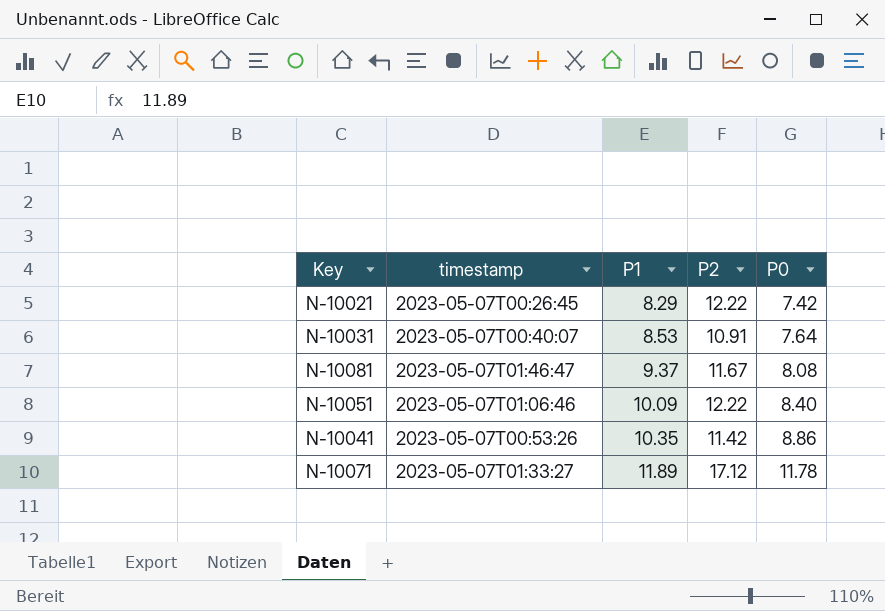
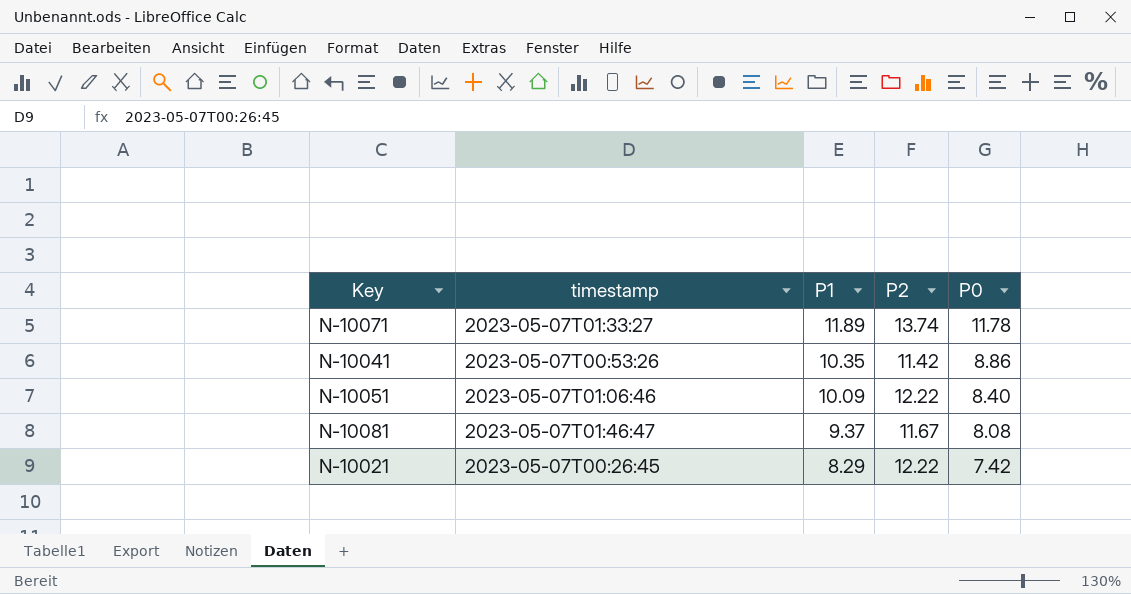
row order: P1 ascending -> P1 descending
row N-10031: 2023-05-07T00:40:07 | 8.53 | 10.91 | 7.64 -> none
N-10071 | P2: 17.12 -> 13.74

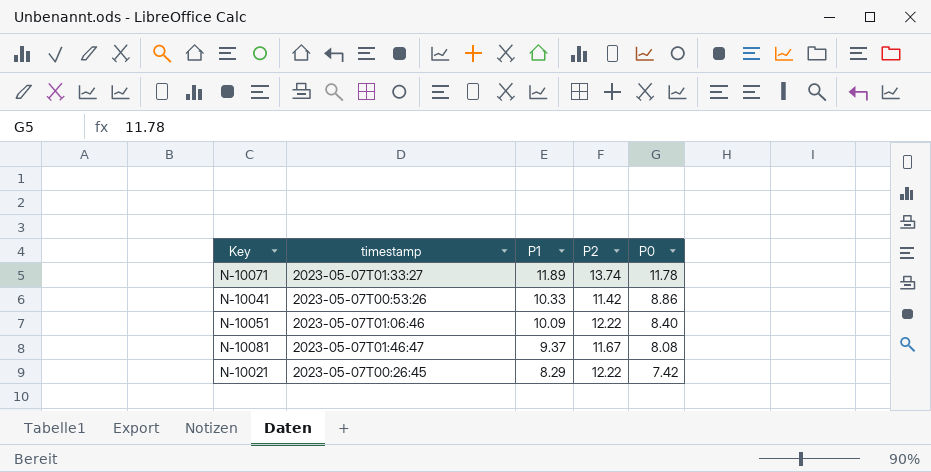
N-10041 | P1: 10.35 -> 10.33

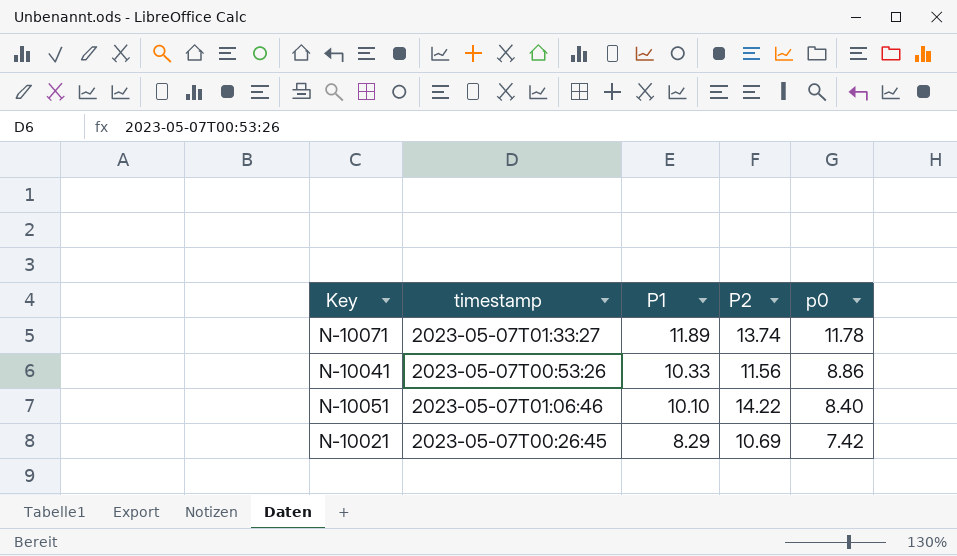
column name: P0 -> p0
row N-10081: 2023-05-07T01:46:47 | 9.37 | 11.67 | 8.08 -> none
N-10041 | P2: 11.42 -> 11.56
N-10051 | P1: 10.09 -> 10.10
N-10051 | P2: 12.22 -> 14.22
N-10021 | P2: 12.22 -> 10.69

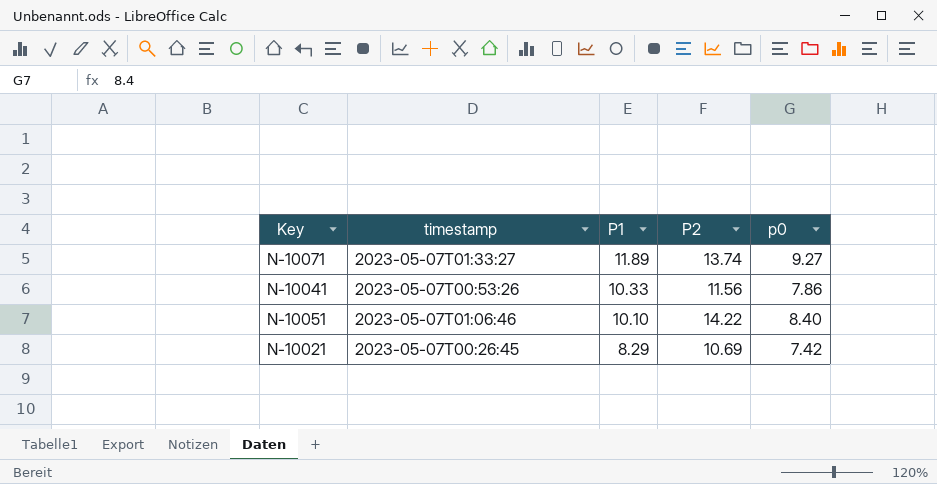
N-10071 | p0: 11.78 -> 9.27
N-10041 | p0: 8.86 -> 7.86

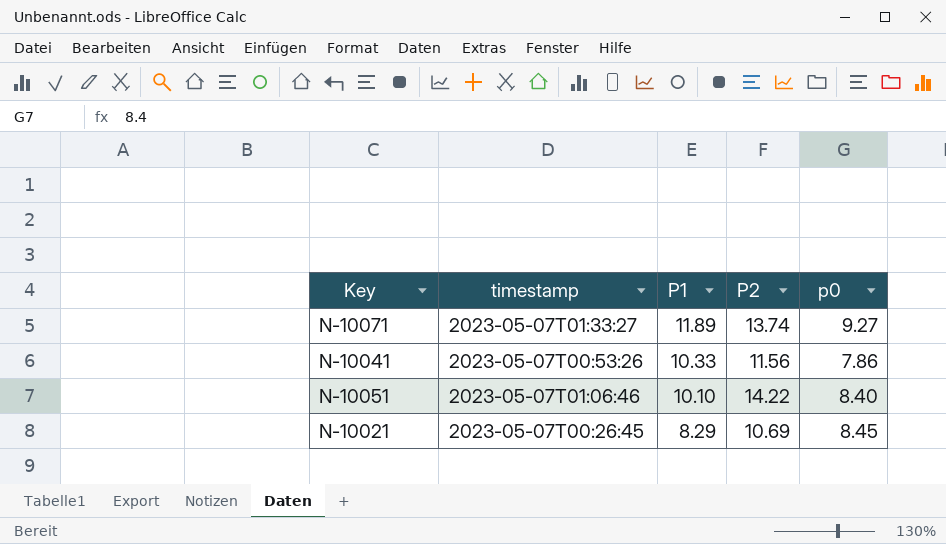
N-10021 | p0: 7.42 -> 8.45

